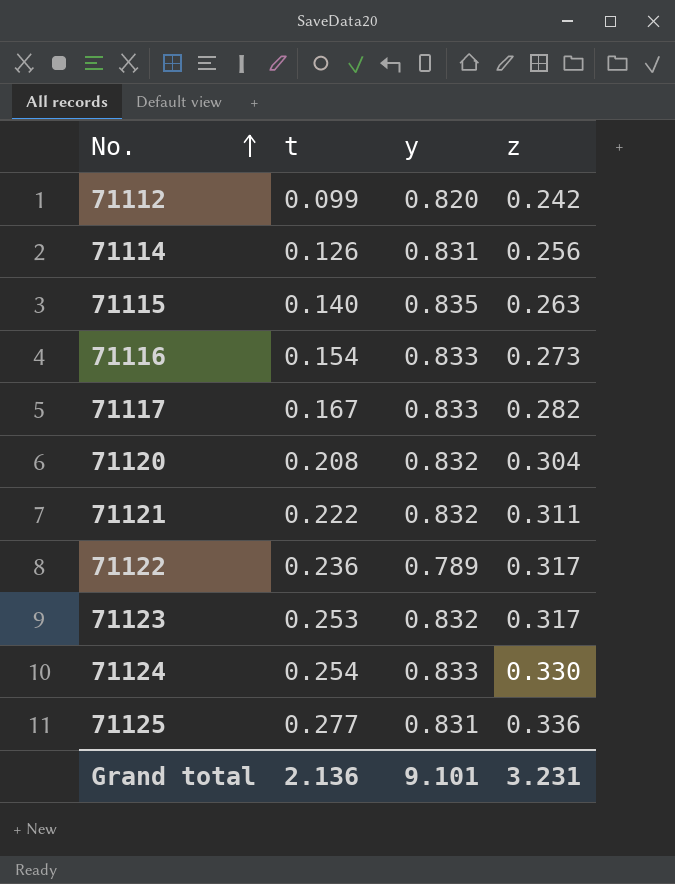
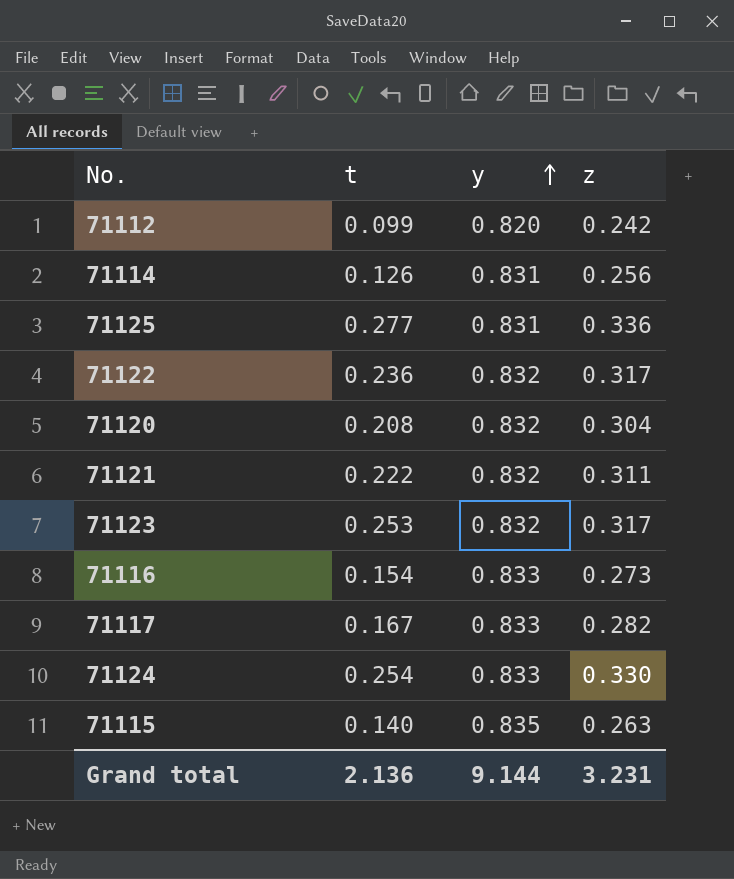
row order: No. ascending -> y ascending
71122 | y: 0.789 -> 0.832
Grand total | y: 9.101 -> 9.144

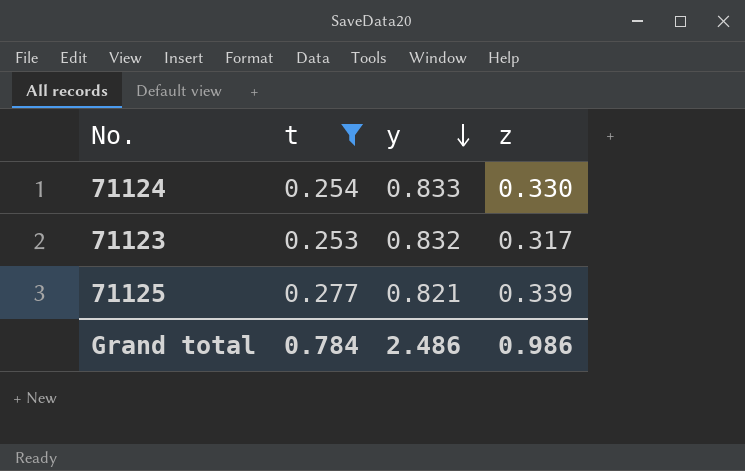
filter: none -> t >= 0.253
row order: y ascending -> y descending
71125 | y: 0.831 -> 0.821
71125 | z: 0.336 -> 0.339
Grand total | t: 2.136 -> 0.784
Grand total | y: 9.144 -> 2.486
Grand total | z: 3.231 -> 0.986

